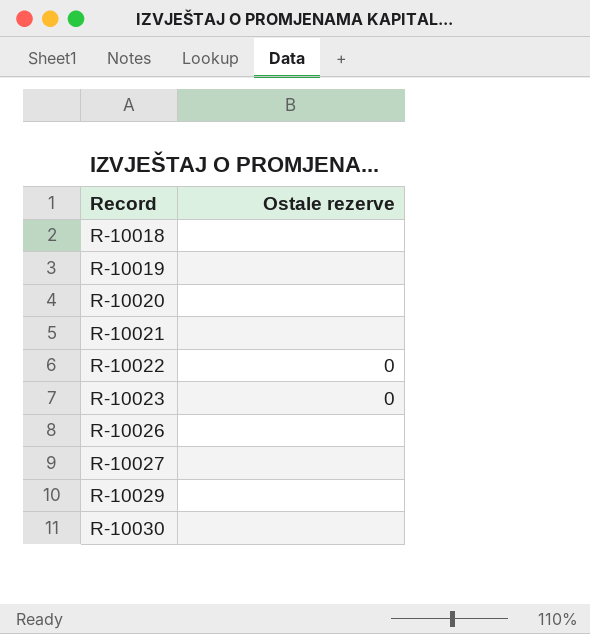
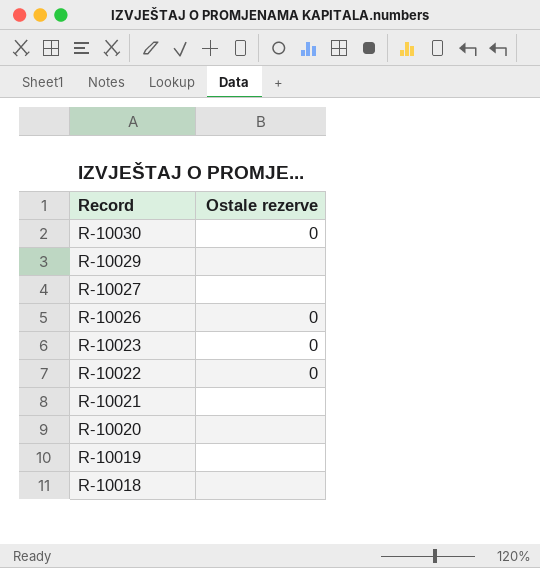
row order: Record ascending -> Record descending
R-10030 | Ostale rezerve: none -> 0
R-10026 | Ostale rezerve: none -> 0

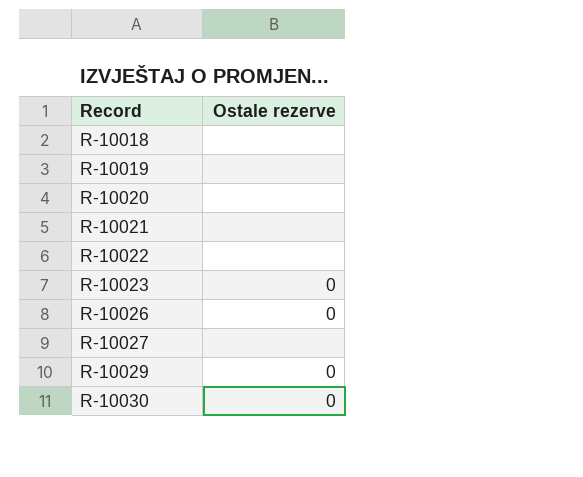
row order: Record descending -> Record ascending
R-10022 | Ostale rezerve: 0 -> none
R-10029 | Ostale rezerve: none -> 0

